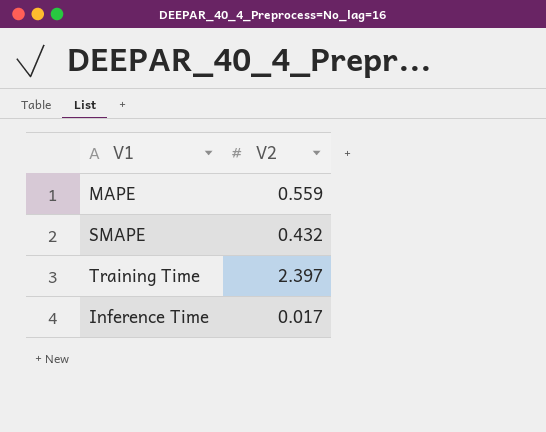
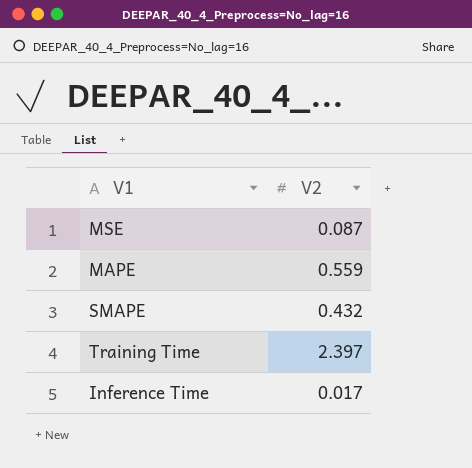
row MSE: none -> 0.087

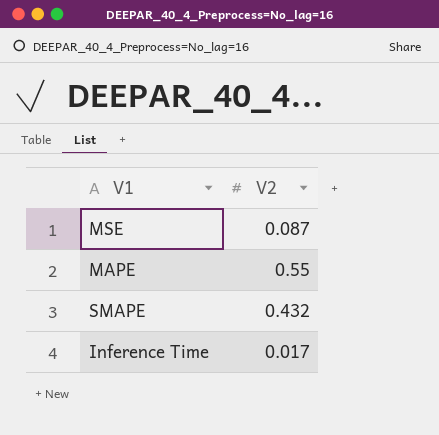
row Training Time: 2.397 -> none
MAPE | V2: 0.559 -> 0.55

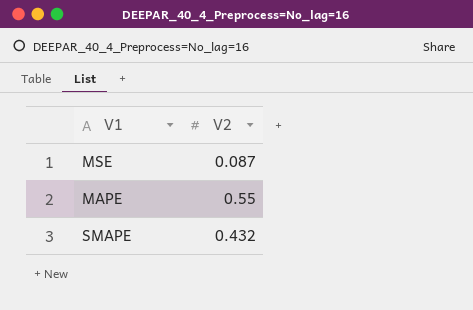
row Inference Time: 0.017 -> none

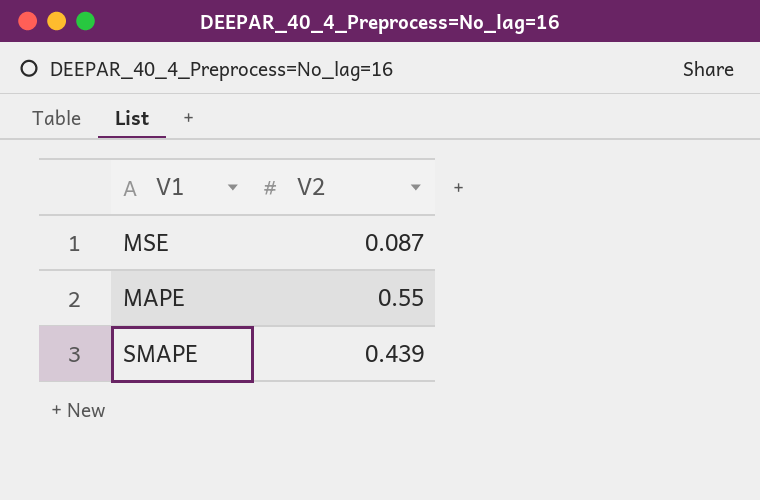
SMAPE | V2: 0.432 -> 0.439

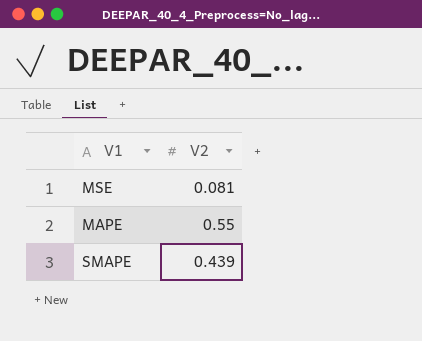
MSE | V2: 0.087 -> 0.081

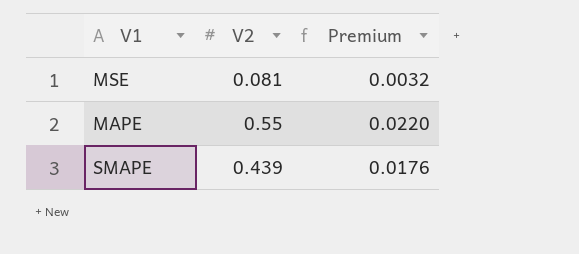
column Premium | formula: none -> [V2] * 0.04

